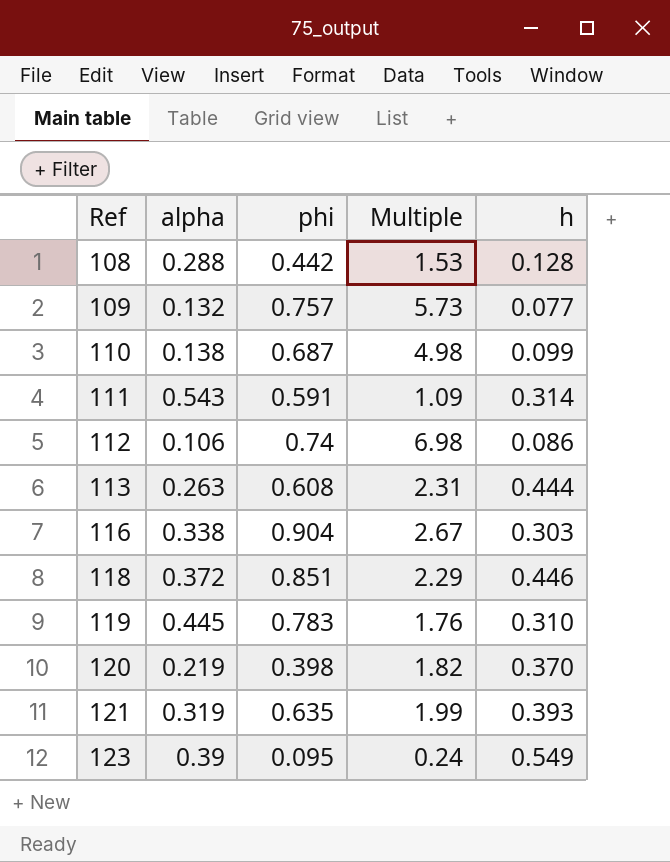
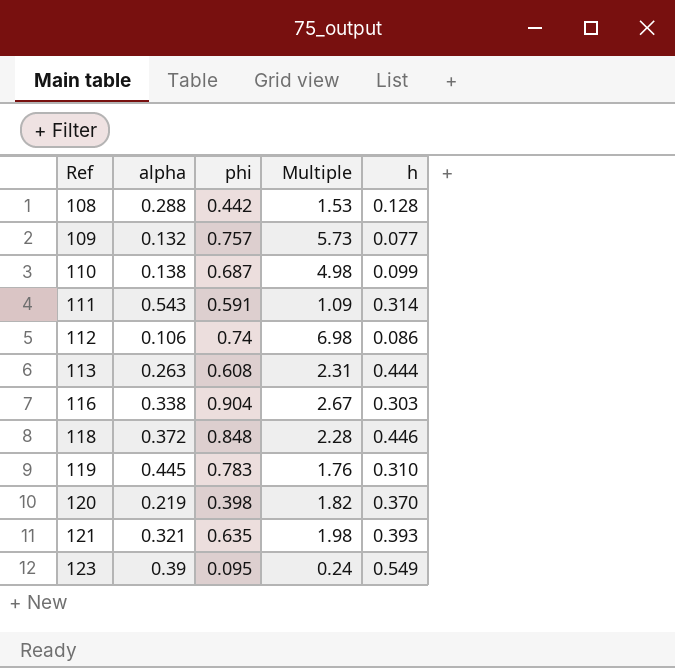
118 | phi: 0.851 -> 0.848
118 | Multiple: 2.29 -> 2.28
121 | alpha: 0.319 -> 0.321
121 | Multiple: 1.99 -> 1.98

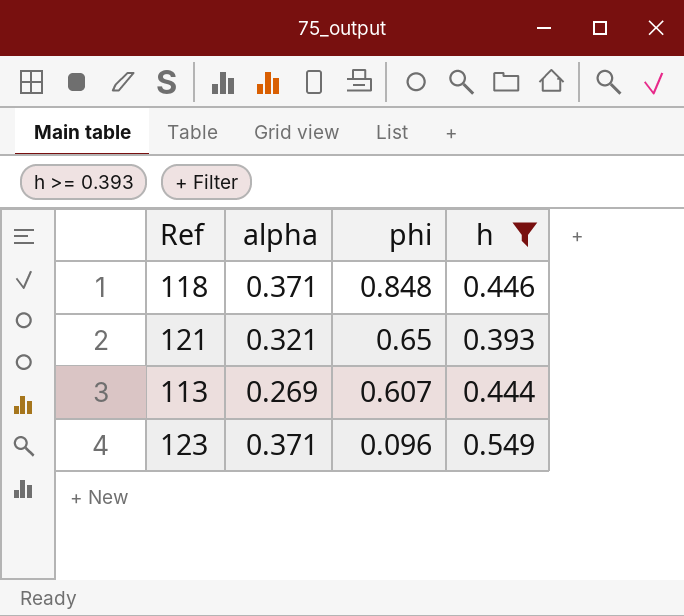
filter: none -> h >= 0.393
row order: Ref ascending -> phi descending
column Multiple | formula: [phi] / [alpha] -> none
118 | alpha: 0.372 -> 0.371
121 | phi: 0.635 -> 0.65
113 | alpha: 0.263 -> 0.269
113 | phi: 0.608 -> 0.607
123 | alpha: 0.39 -> 0.371
123 | phi: 0.095 -> 0.096

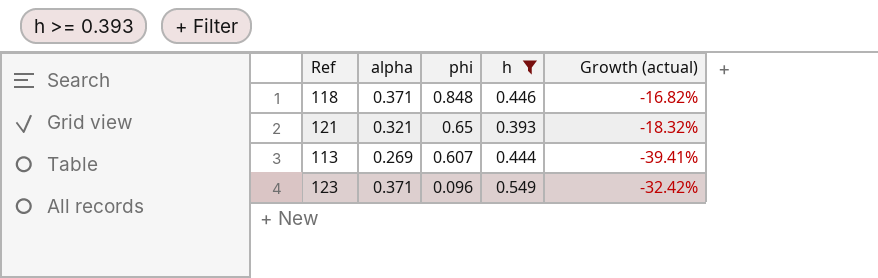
column Growth (actual) | formula: none -> ([alpha] - [h]) / [h]

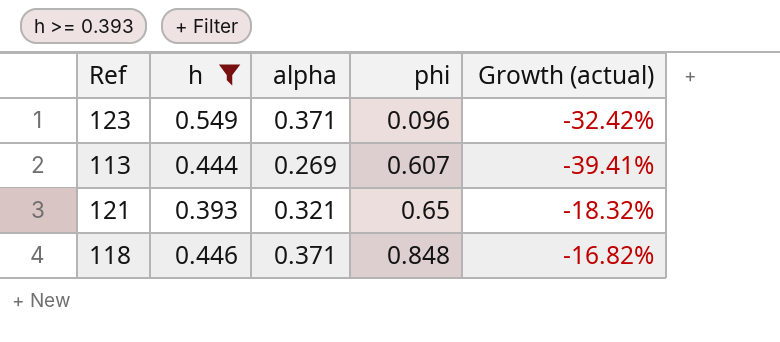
row order: phi descending -> phi ascending
column h | position: 4 -> 2

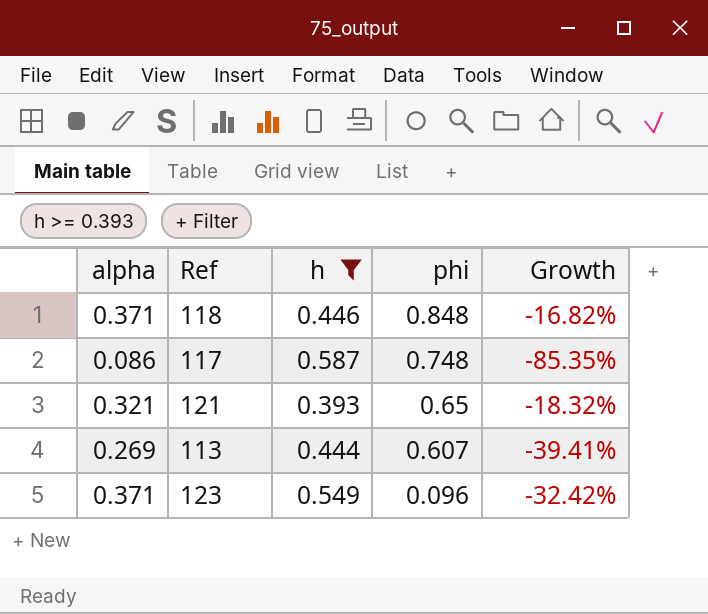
row order: phi ascending -> phi descending
column alpha | position: 3 -> 1
column name: Growth (actual) -> Growth
row 117: none -> 0.086 | 0.587 | 0.748 | -85.35%

